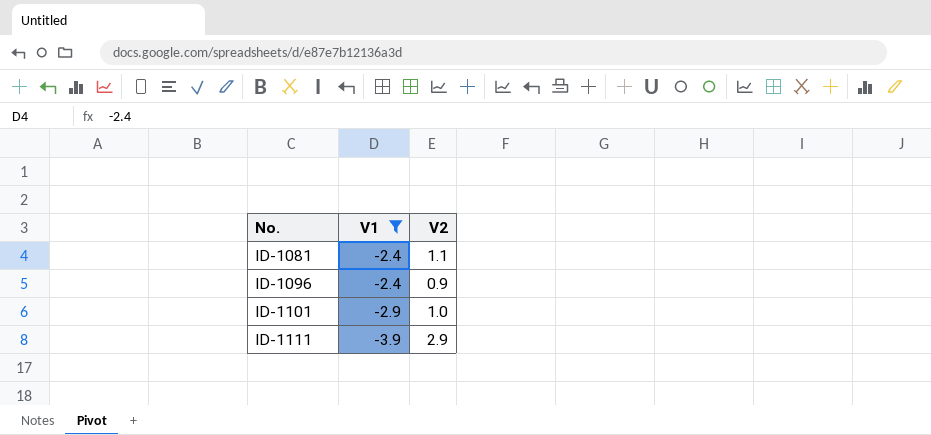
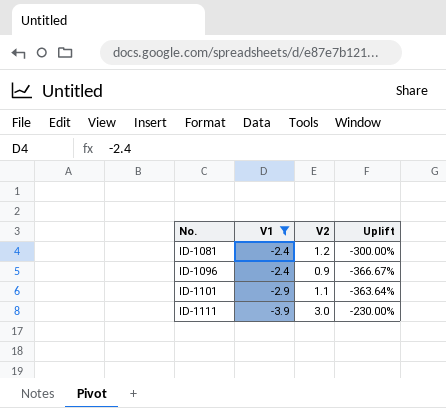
column Uplift | formula: none -> ([V1] - [V2]) / [V2]
ID-1081 | V2: 1.1 -> 1.2
ID-1101 | V2: 1.0 -> 1.1
ID-1111 | V2: 2.9 -> 3.0

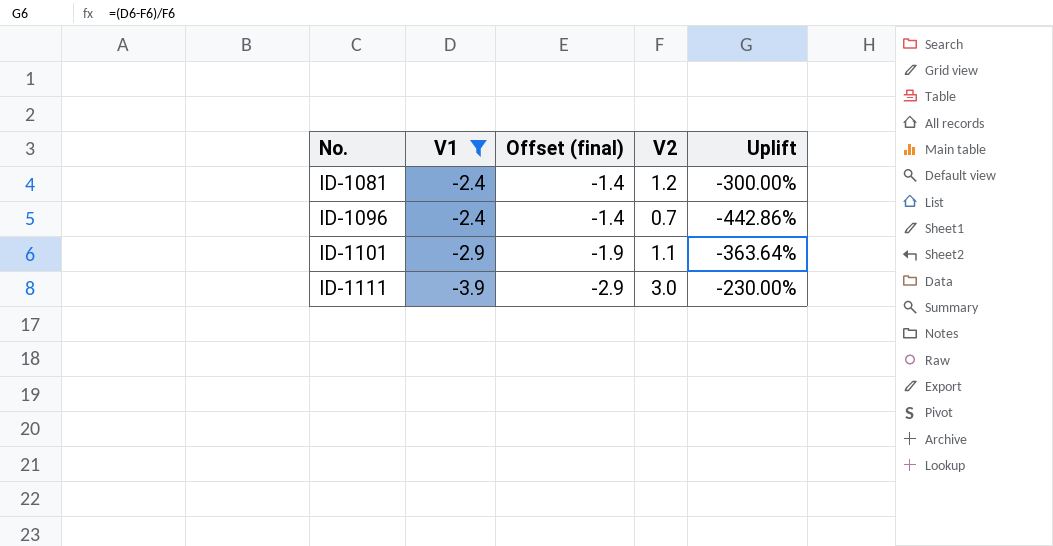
column Offset (final) | formula: none -> [V1] + 1
ID-1096 | V2: 0.9 -> 0.7
ID-1096 | Uplift: -366.67% -> -442.86%

